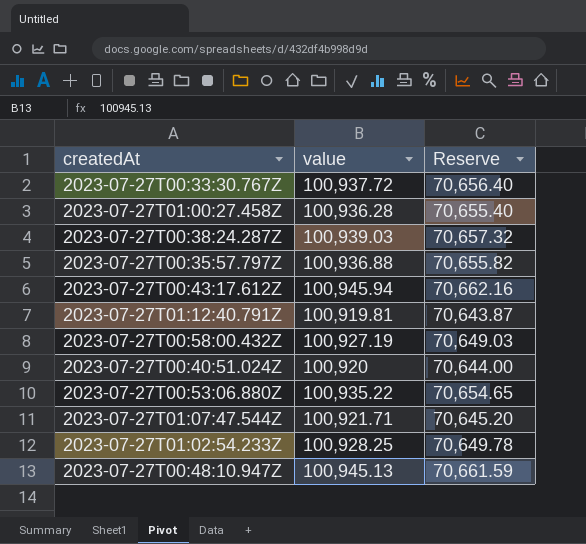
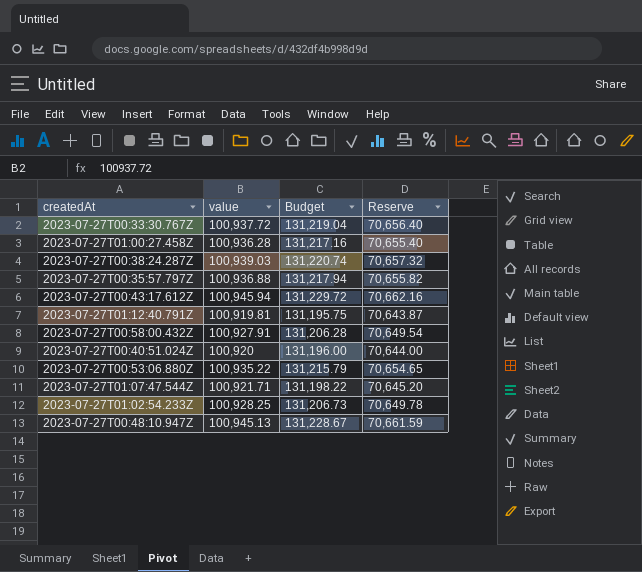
column Budget | formula: none -> [value] * 1.3
2023-07-27T00:58:00.432Z | value: 100,927.19 -> 100,927.91
2023-07-27T00:58:00.432Z | Reserve: 70,649.03 -> 70,649.54

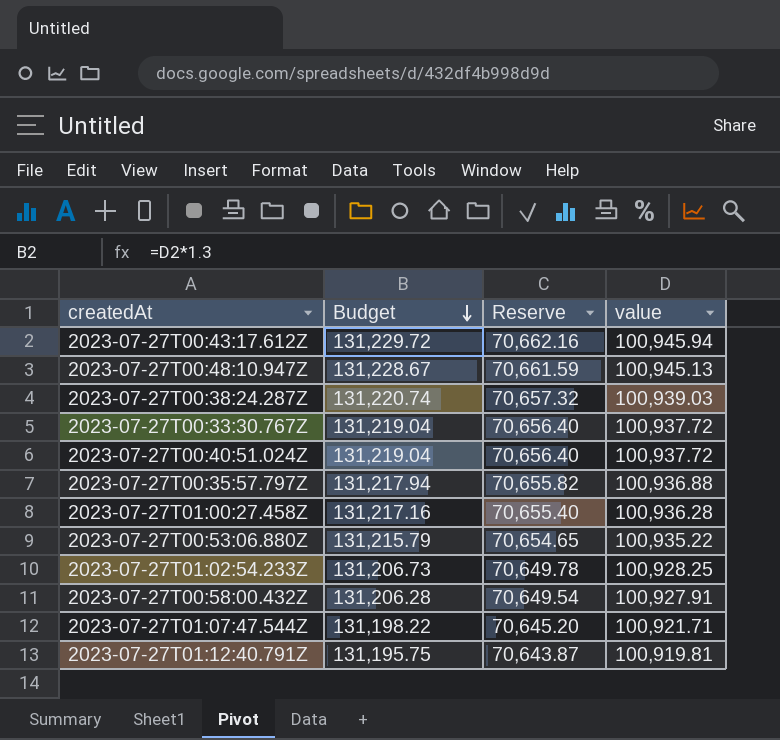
row order: none -> Budget descending
column value | position: 2 -> 4
2023-07-27T00:40:51.024Z | Budget: 131,196.00 -> 131,219.04
2023-07-27T00:40:51.024Z | Reserve: 70,644.00 -> 70,656.40
2023-07-27T00:40:51.024Z | value: 100,920 -> 100,937.72

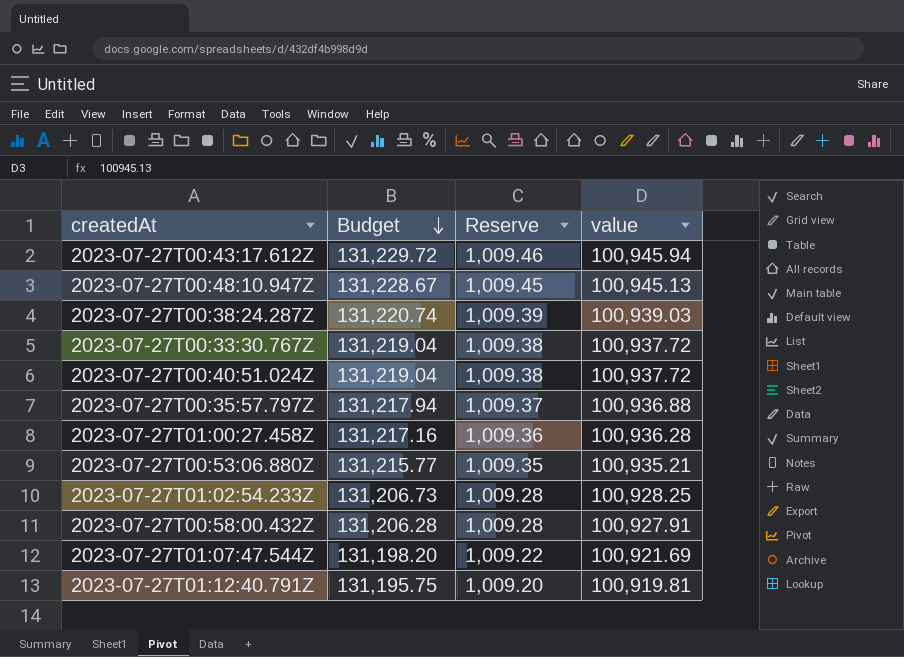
column Reserve | formula: [value] * 0.7 -> [value] * 0.01
2023-07-27T00:53:06.880Z | Budget: 131,215.79 -> 131,215.77
2023-07-27T00:53:06.880Z | value: 100,935.22 -> 100,935.21
2023-07-27T01:07:47.544Z | Budget: 131,198.22 -> 131,198.20
2023-07-27T01:07:47.544Z | value: 100,921.71 -> 100,921.69

